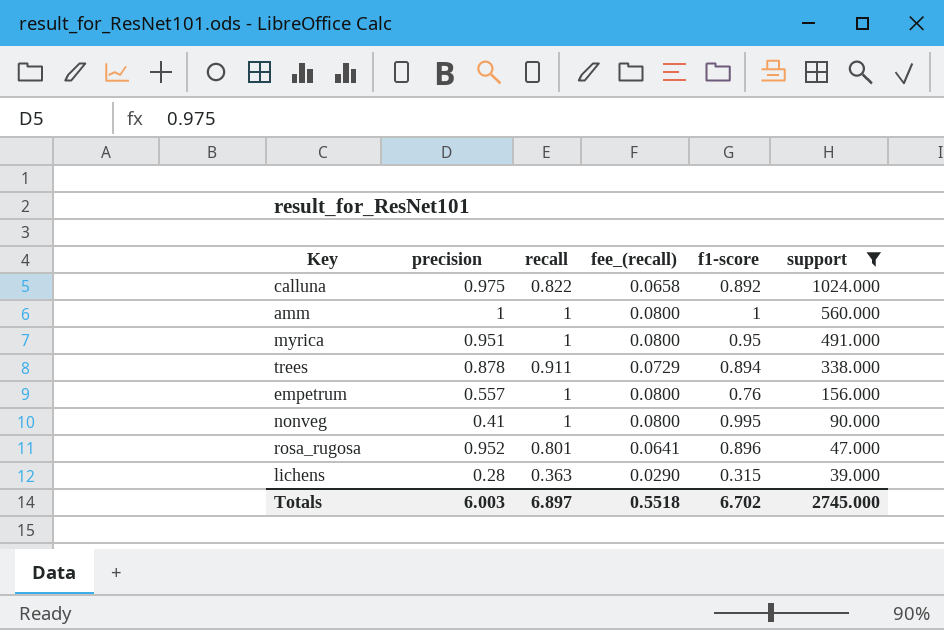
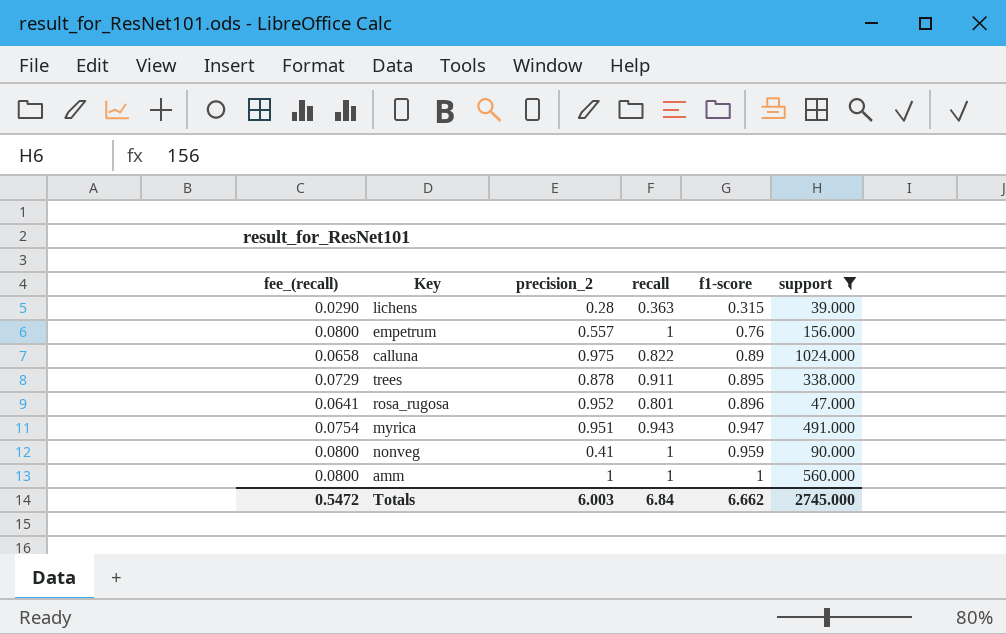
row order: support descending -> f1-score ascending
column fee_(recall) | position: 4 -> 1
column name: precision -> precision_2
calluna | f1-score: 0.892 -> 0.89
trees | f1-score: 0.894 -> 0.895
myrica | fee_(recall): 0.0800 -> 0.0754
myrica | recall: 1 -> 0.943
myrica | f1-score: 0.95 -> 0.947
nonveg | f1-score: 0.995 -> 0.959
Totals | fee_(recall): 0.5518 -> 0.5472
Totals | recall: 6.897 -> 6.84
Totals | f1-score: 6.702 -> 6.662

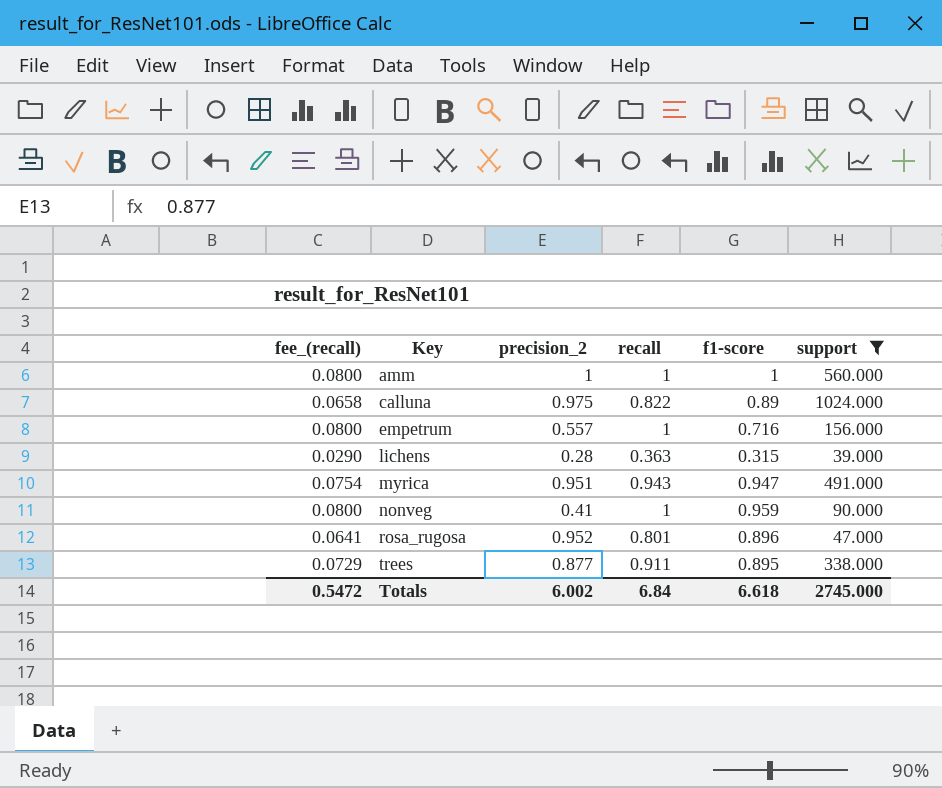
row order: f1-score ascending -> Key ascending
empetrum | f1-score: 0.76 -> 0.716
trees | precision_2: 0.878 -> 0.877
Totals | precision_2: 6.003 -> 6.002
Totals | f1-score: 6.662 -> 6.618

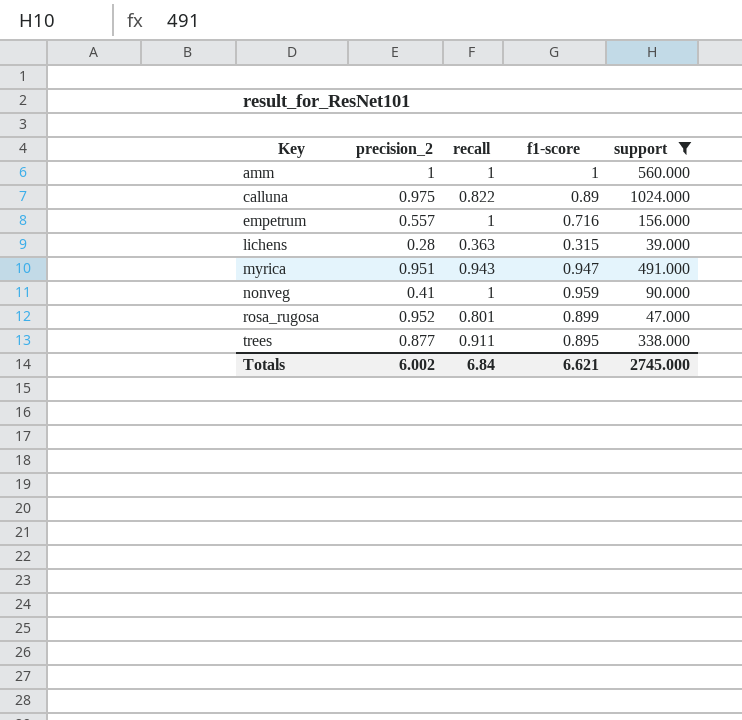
column fee_(recall) | formula: [recall] * 0.08 -> none
rosa_rugosa | f1-score: 0.896 -> 0.899
Totals | f1-score: 6.618 -> 6.621

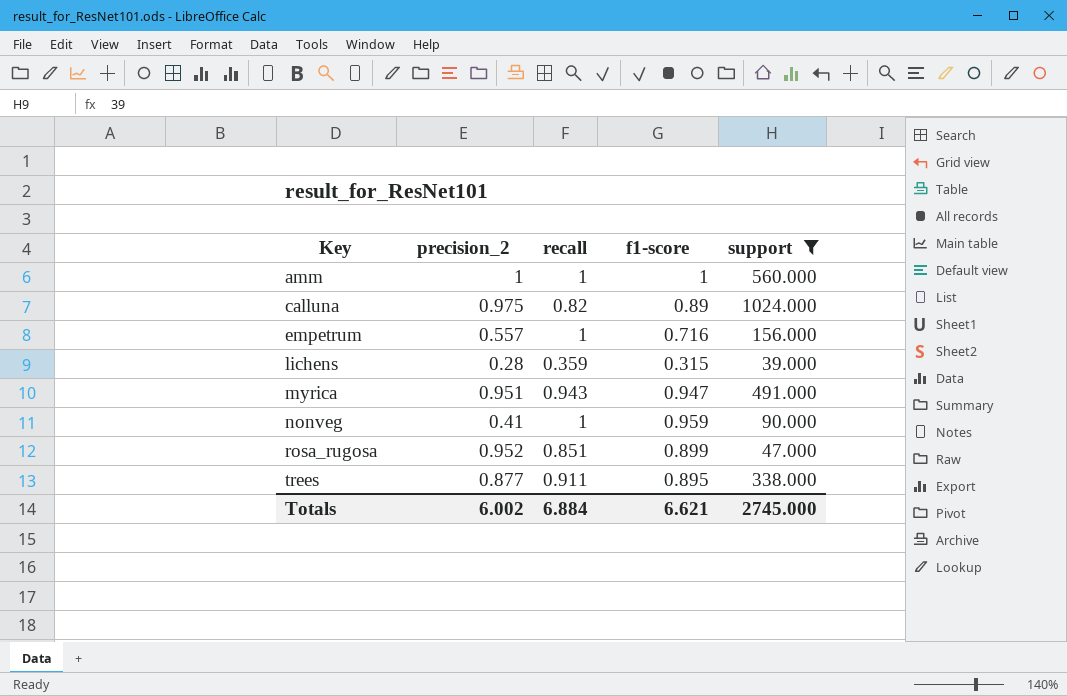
calluna | recall: 0.822 -> 0.82
lichens | recall: 0.363 -> 0.359
rosa_rugosa | recall: 0.801 -> 0.851
Totals | recall: 6.84 -> 6.884

